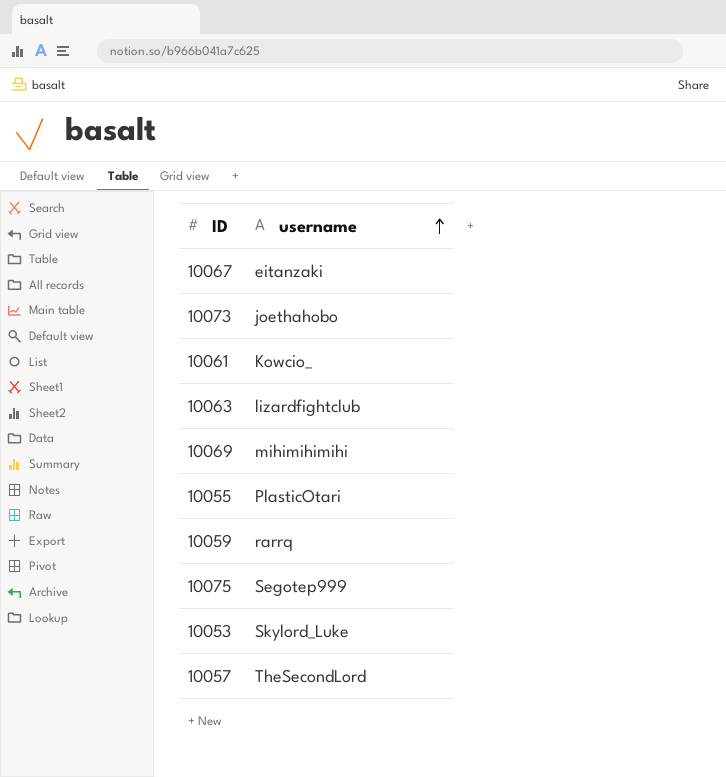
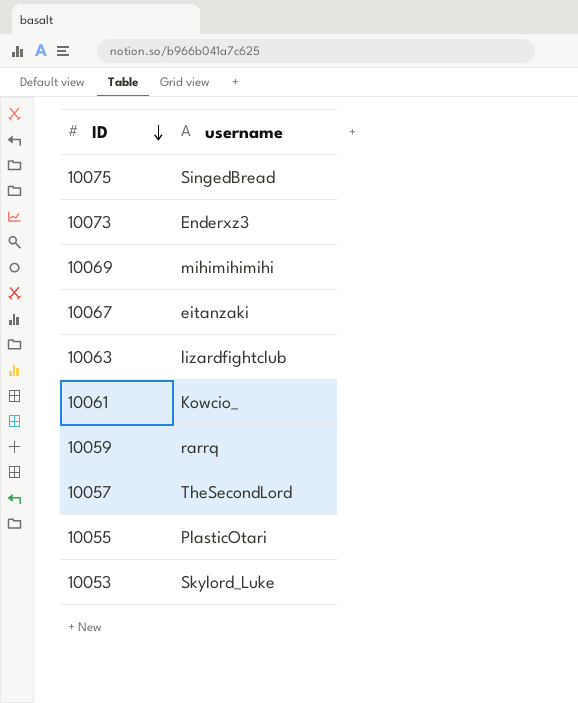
row order: username ascending -> ID descending
10075 | username: Segotep999 -> SingedBread
10073 | username: joethahobo -> Enderxz3

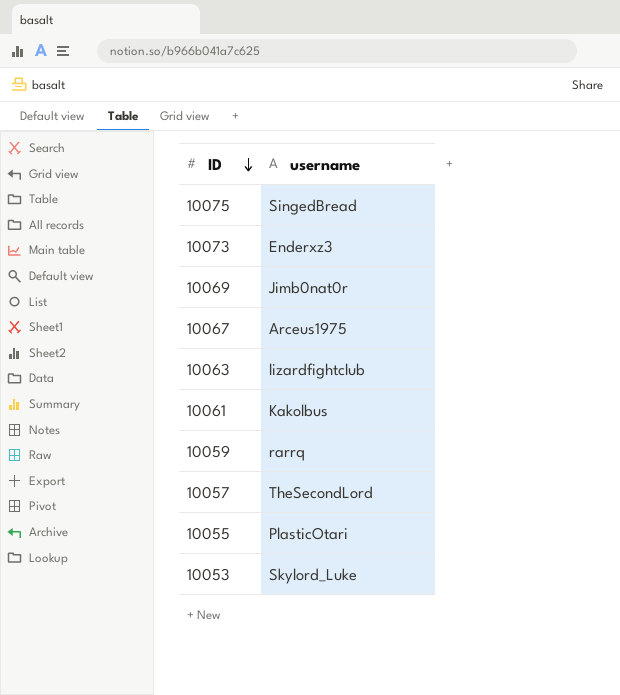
10069 | username: mihimihimihi -> Jimb0nat0r
10067 | username: eitanzaki -> Arceus1975
10061 | username: Kowcio_ -> Kakolbus

